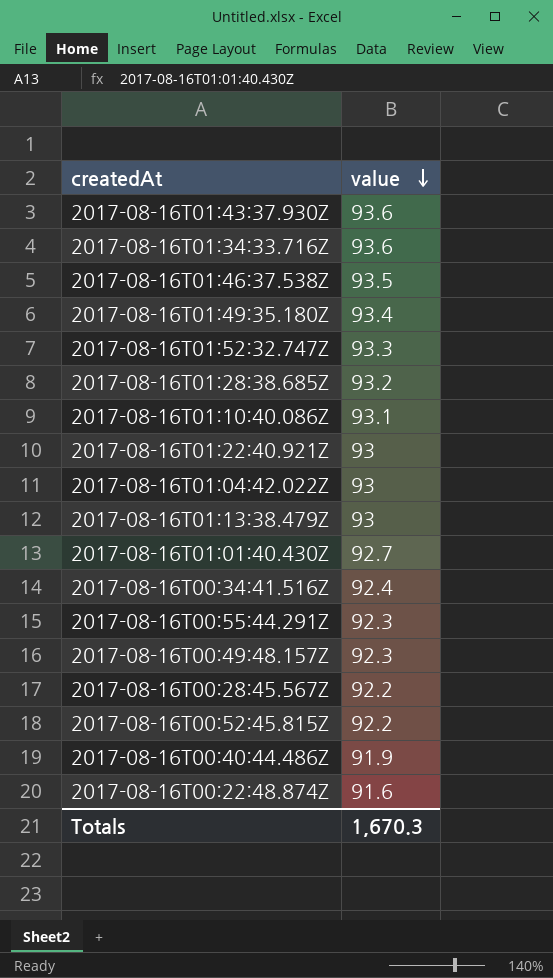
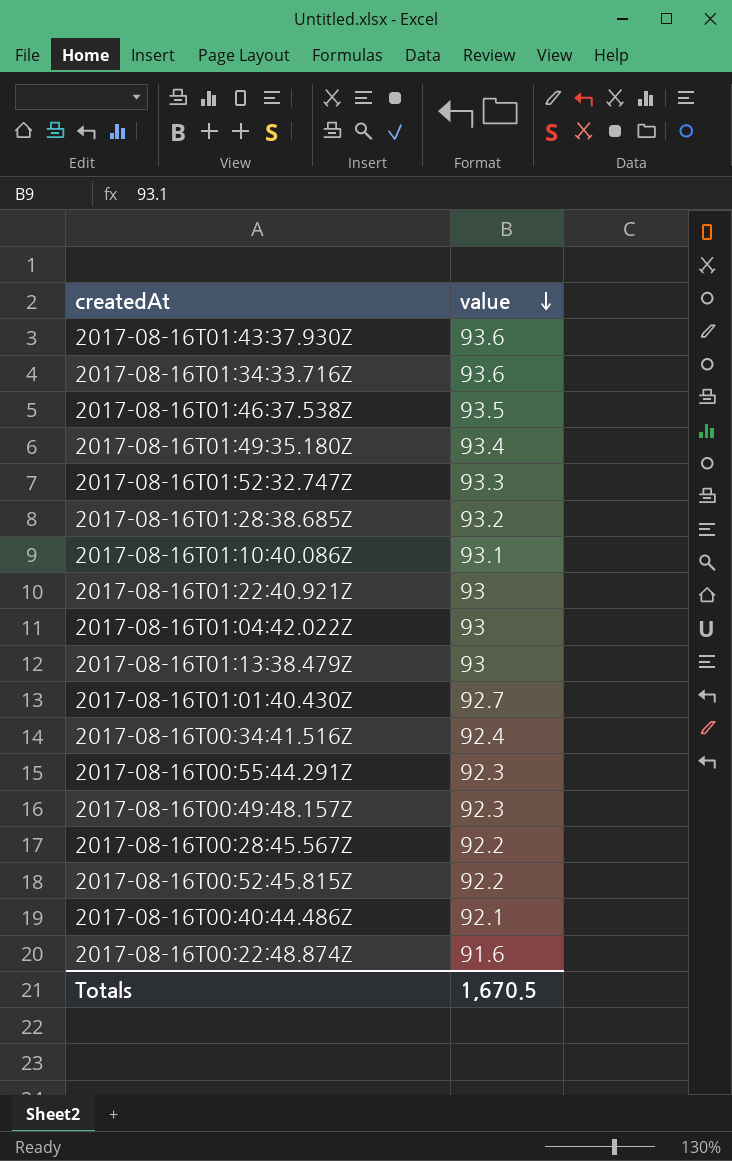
2017-08-16T00:40:44.486Z | value: 91.9 -> 92.1
Totals | value: 1,670.3 -> 1,670.5

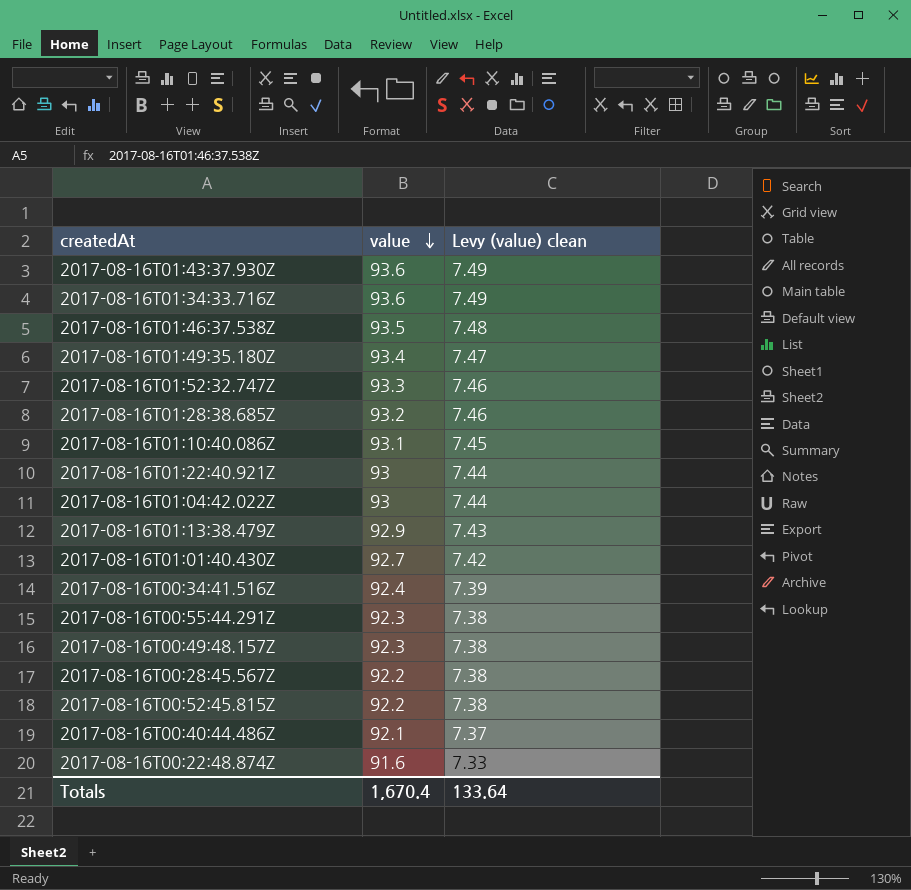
column Levy (value) clean | formula: none -> [value] * 0.08
2017-08-16T01:13:38.479Z | value: 93 -> 92.9
Totals | value: 1,670.5 -> 1,670.4

